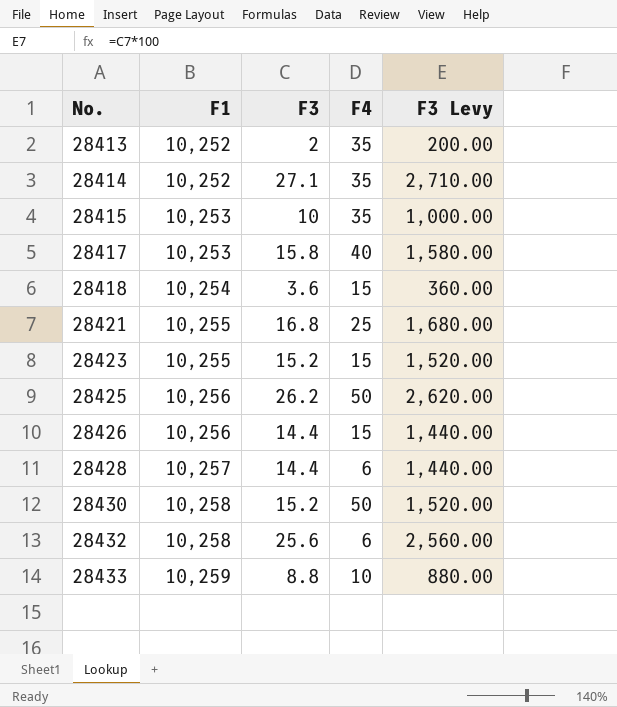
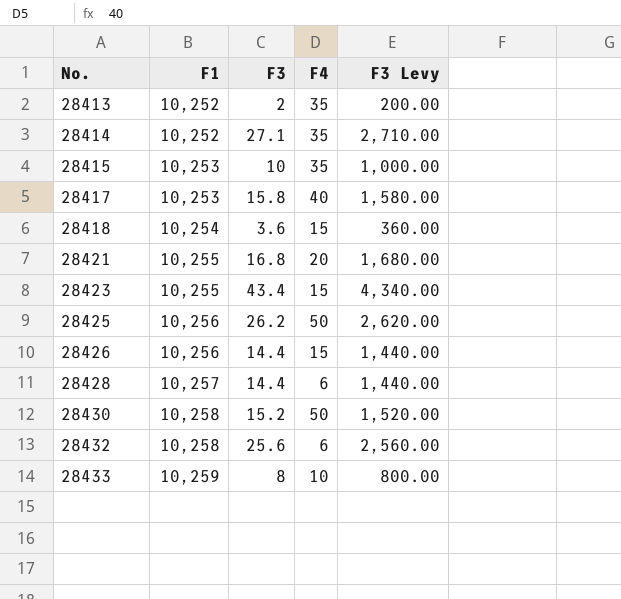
28421 | F4: 25 -> 20
28423 | F3: 15.2 -> 43.4
28423 | F3 Levy: 1,520.00 -> 4,340.00
28433 | F3: 8.8 -> 8
28433 | F3 Levy: 880.00 -> 800.00

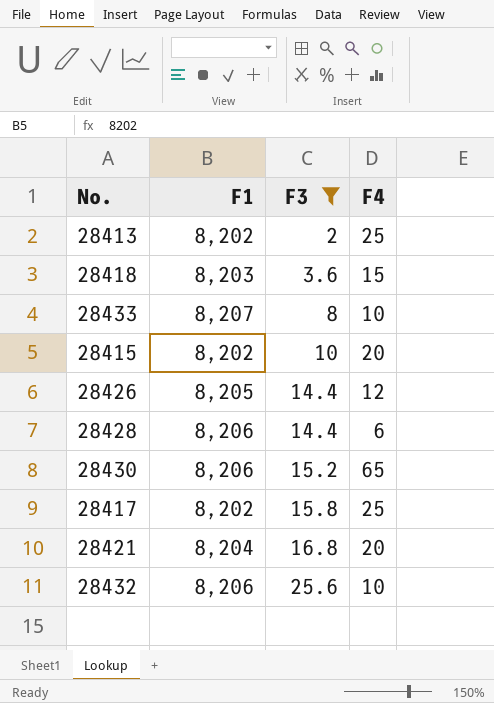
filter: none -> F3 <= 25.6
row order: No. ascending -> F3 ascending
column F3 Levy | formula: [F3] * 100 -> none
28413 | F1: 10,252 -> 8,202
28413 | F4: 35 -> 25
28418 | F1: 10,254 -> 8,203
28433 | F1: 10,259 -> 8,207
28415 | F1: 10,253 -> 8,202
28415 | F4: 35 -> 20
28426 | F1: 10,256 -> 8,205
28426 | F4: 15 -> 12
28428 | F1: 10,257 -> 8,206
28430 | F1: 10,258 -> 8,206
28430 | F4: 50 -> 65
28417 | F1: 10,253 -> 8,202
28417 | F4: 40 -> 25
28421 | F1: 10,255 -> 8,204
28432 | F1: 10,258 -> 8,206
28432 | F4: 6 -> 10

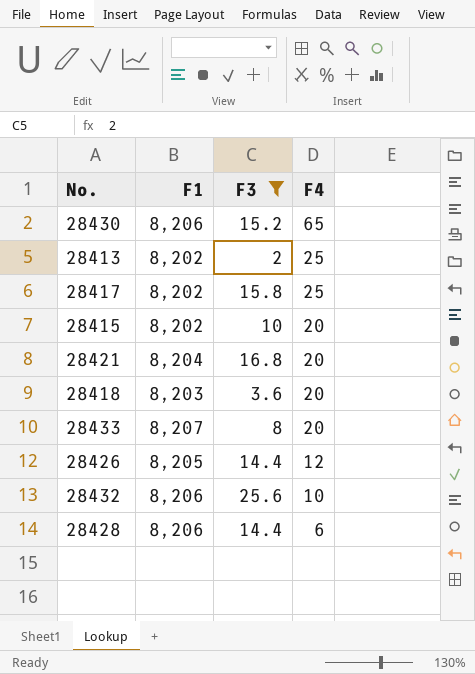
row order: F3 ascending -> F4 descending
28418 | F4: 15 -> 20
28433 | F4: 10 -> 20

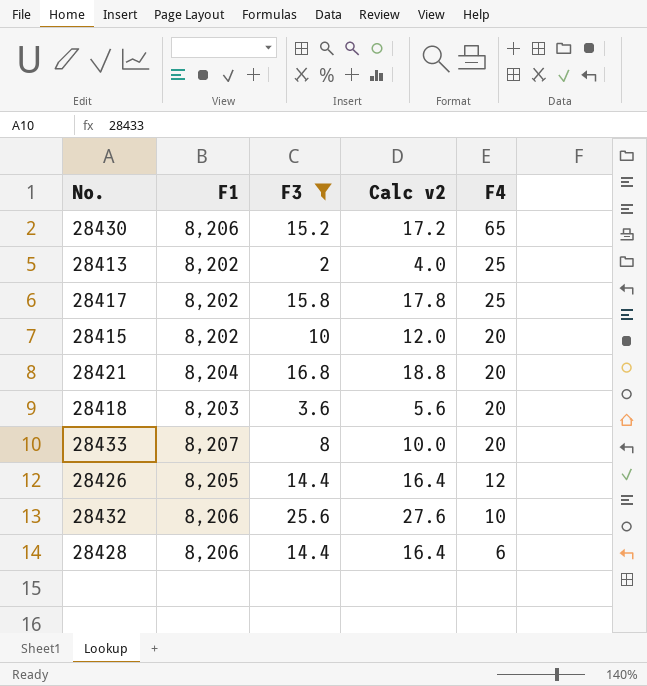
column Calc v2 | formula: none -> [F3] + 2

